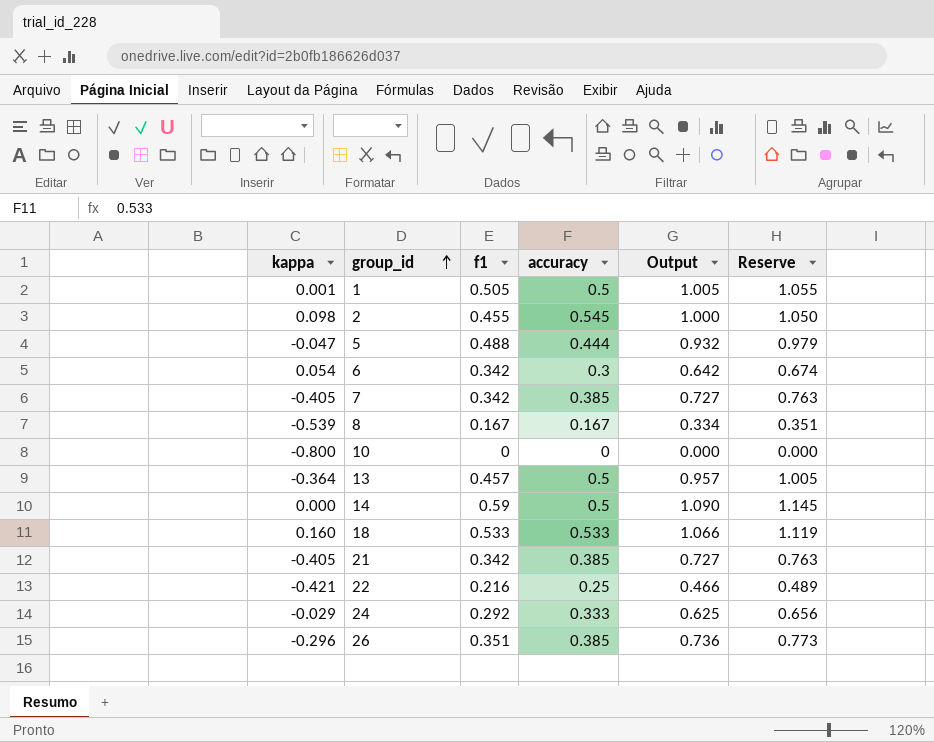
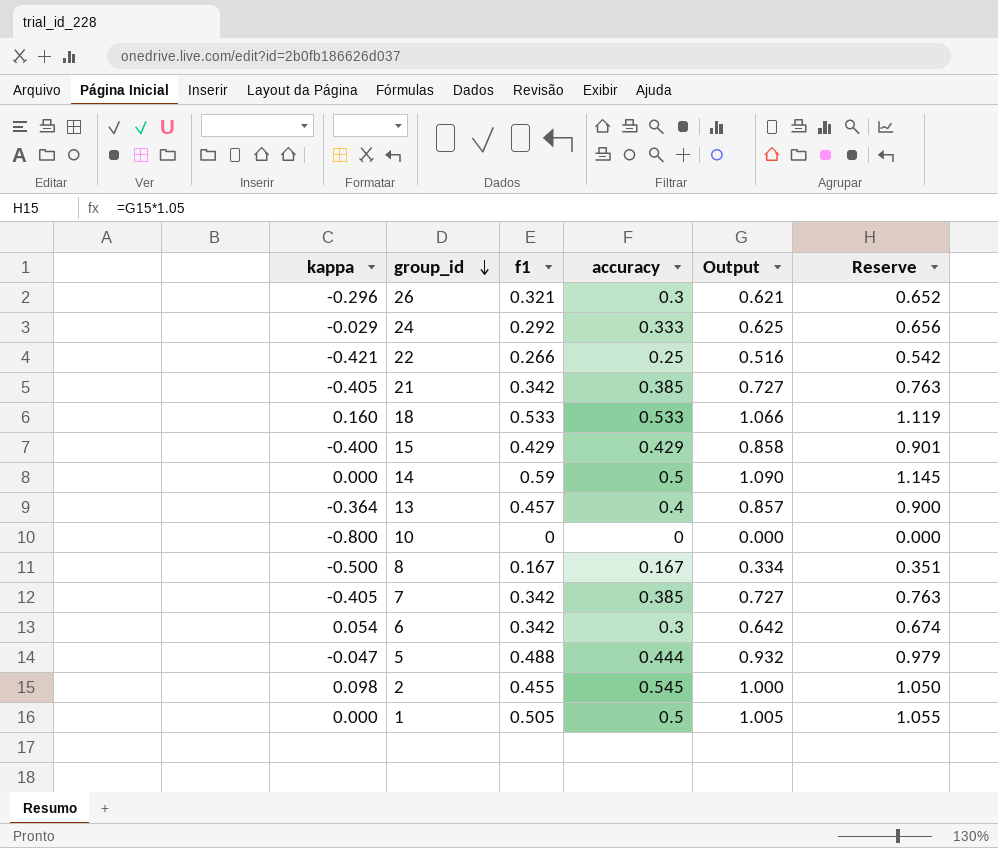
row order: group_id ascending -> group_id descending
26 | f1: 0.351 -> 0.321
26 | accuracy: 0.385 -> 0.3
26 | Output: 0.736 -> 0.621
26 | Reserve: 0.773 -> 0.652
22 | f1: 0.216 -> 0.266
22 | Output: 0.466 -> 0.516
22 | Reserve: 0.489 -> 0.542
row 15: none -> -0.400 | 0.429 | 0.429 | 0.858 | 0.901
13 | accuracy: 0.5 -> 0.4
13 | Output: 0.957 -> 0.857
13 | Reserve: 1.005 -> 0.900
8 | kappa: -0.539 -> -0.500
1 | kappa: 0.001 -> 0.000

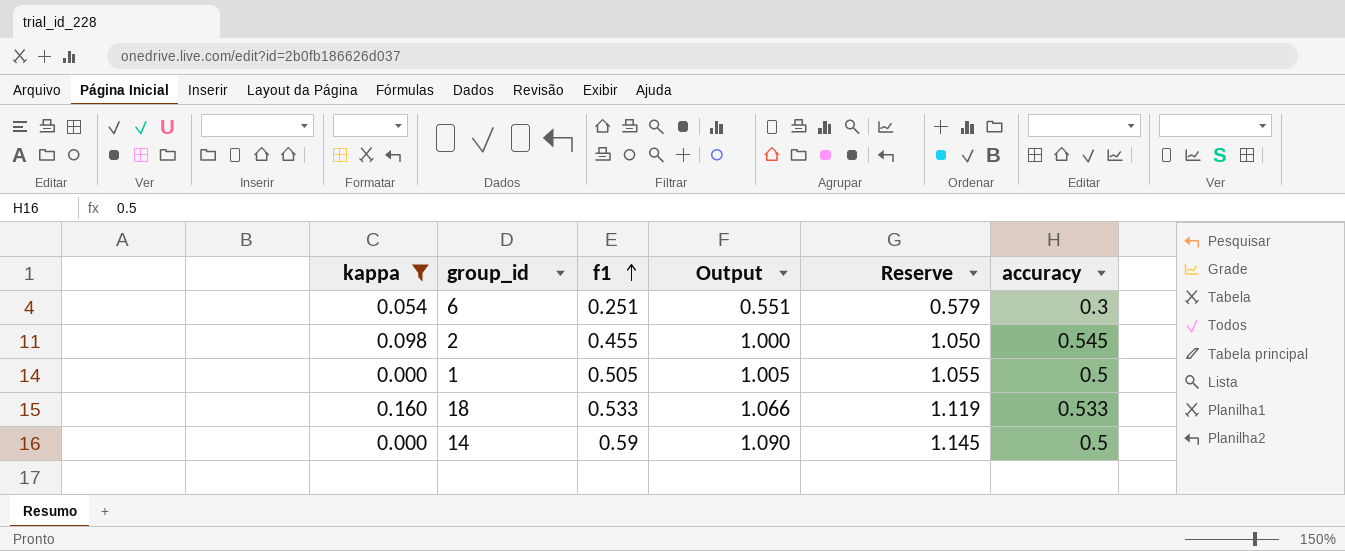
filter: none -> kappa >= 0.000
row order: group_id descending -> f1 ascending
column accuracy | position: 4 -> 6
6 | f1: 0.342 -> 0.251
6 | Output: 0.642 -> 0.551
6 | Reserve: 0.674 -> 0.579

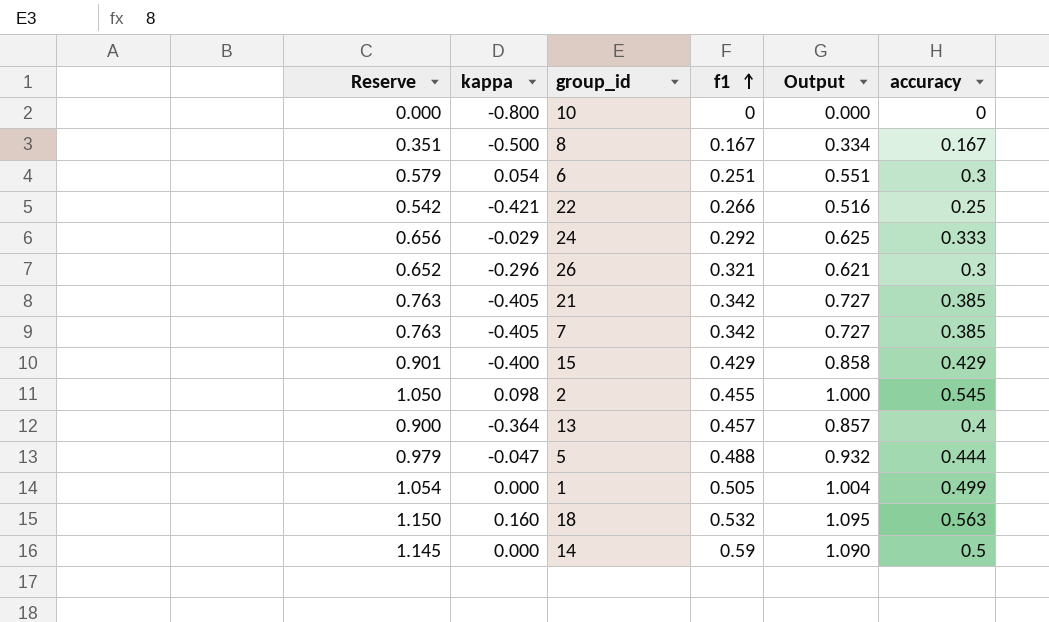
filter: kappa >= 0.000 -> none
column Reserve | position: 5 -> 1
1 | Reserve: 1.055 -> 1.054
1 | Output: 1.005 -> 1.004
1 | accuracy: 0.5 -> 0.499
18 | Reserve: 1.119 -> 1.150
18 | f1: 0.533 -> 0.532
18 | Output: 1.066 -> 1.095
18 | accuracy: 0.533 -> 0.563

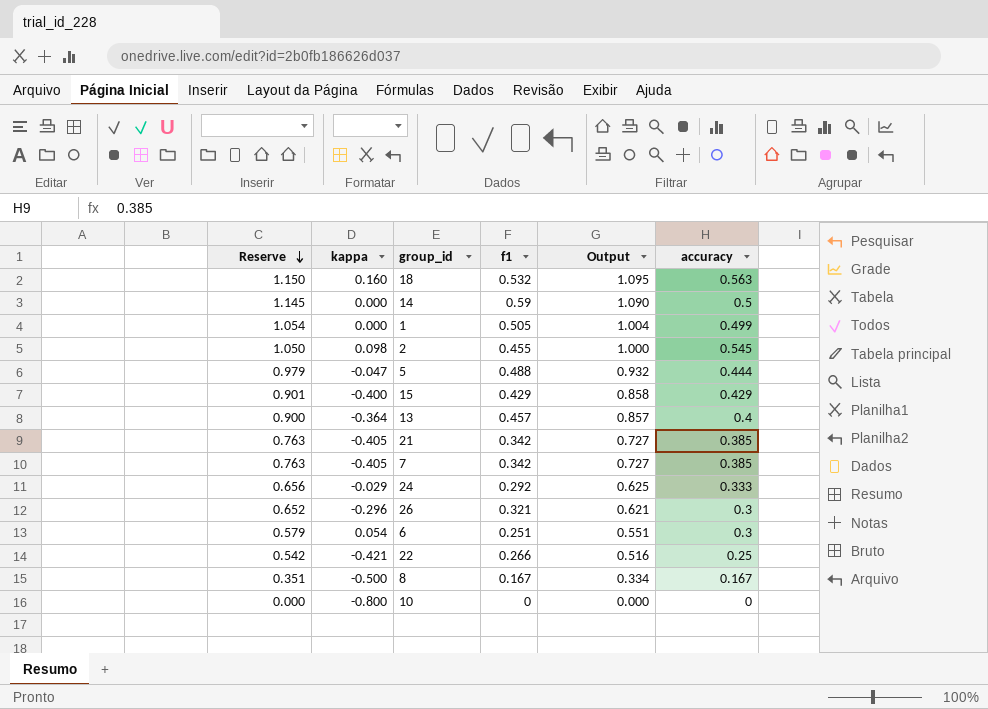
row order: f1 ascending -> Reserve descending

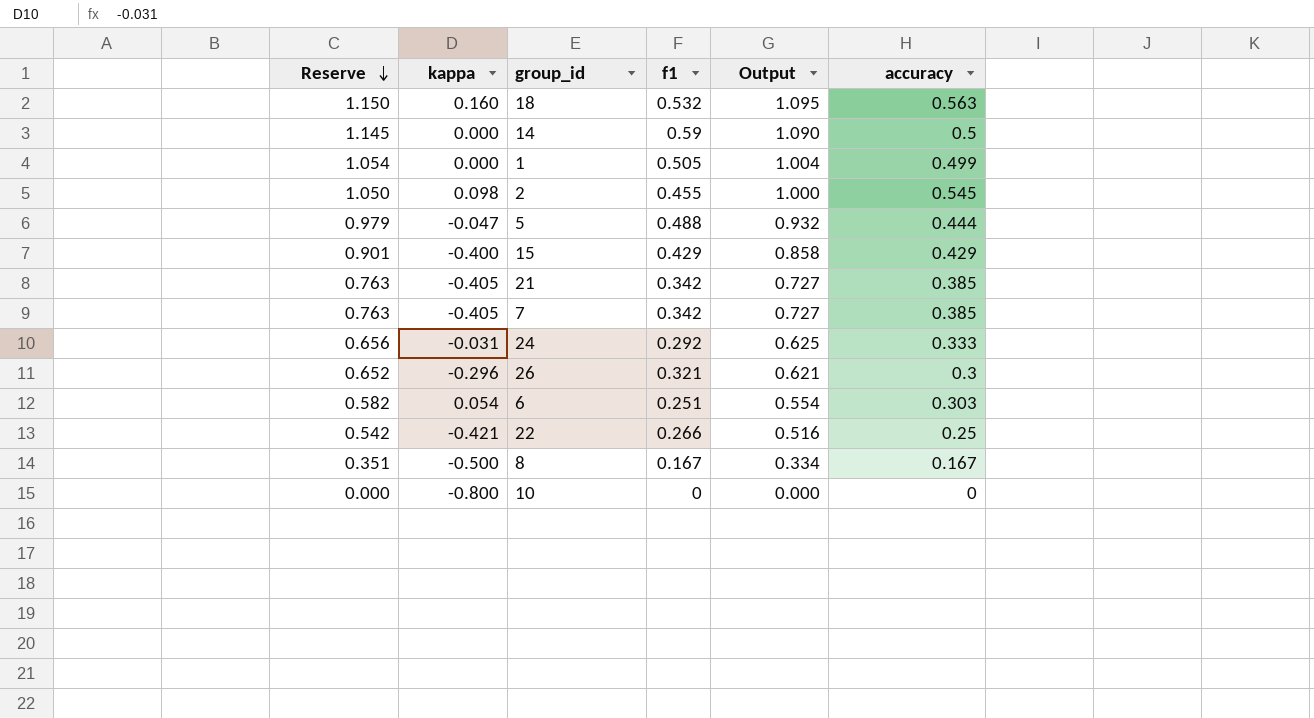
row 13: 0.900 | -0.364 | 0.457 | 0.857 | 0.4 -> none
24 | kappa: -0.029 -> -0.031
6 | Reserve: 0.579 -> 0.582
6 | Output: 0.551 -> 0.554
6 | accuracy: 0.3 -> 0.303

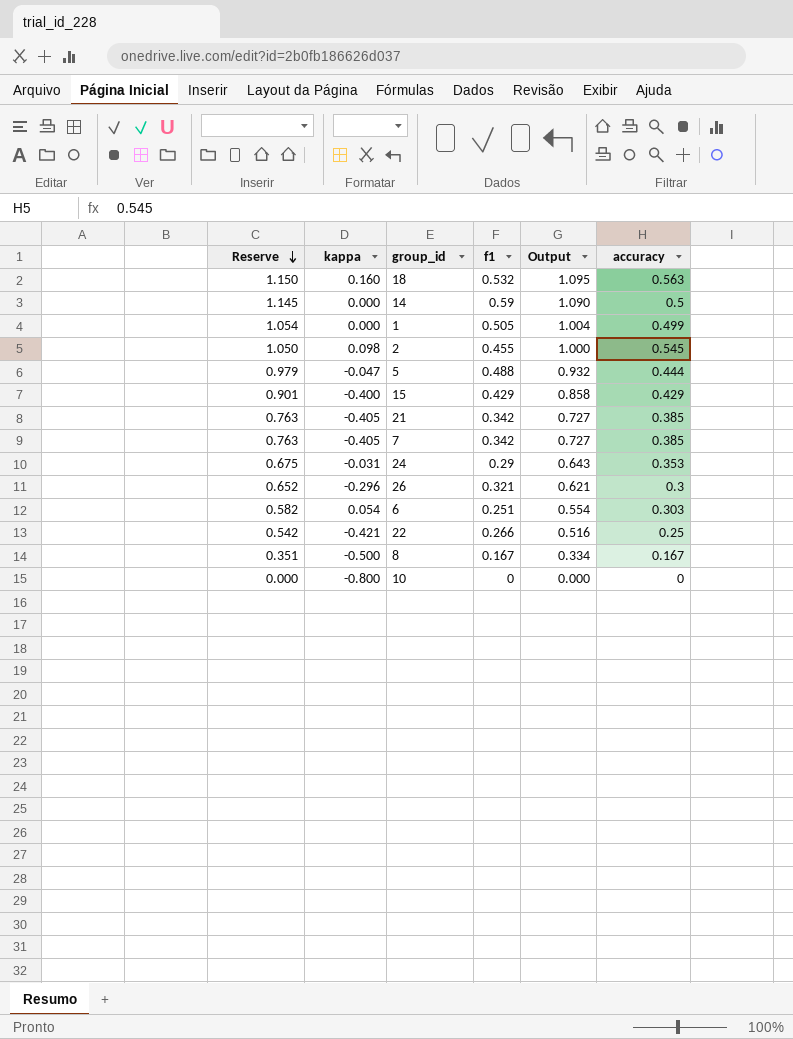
24 | Reserve: 0.656 -> 0.675
24 | f1: 0.292 -> 0.29
24 | Output: 0.625 -> 0.643
24 | accuracy: 0.333 -> 0.353

